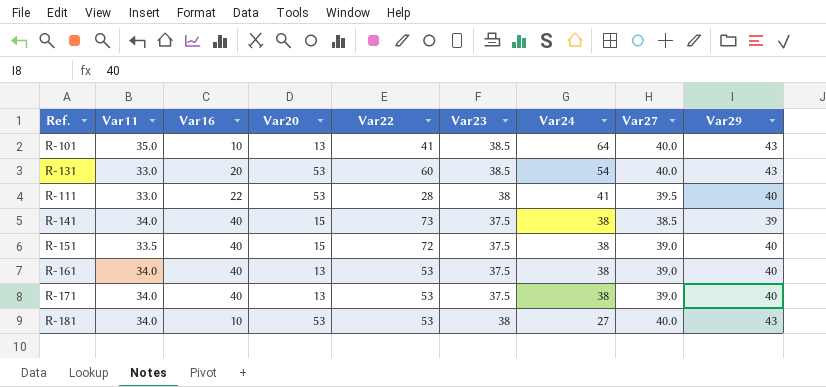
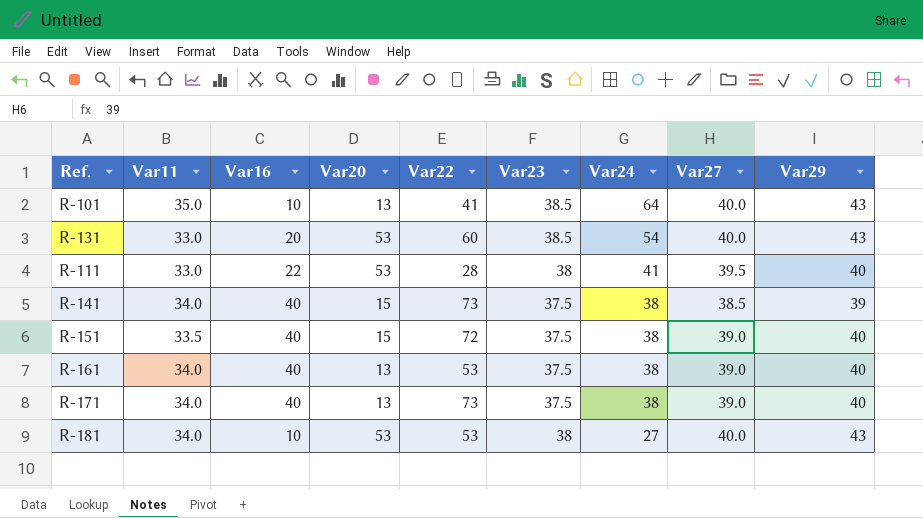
R-171 | Var22: 53 -> 73

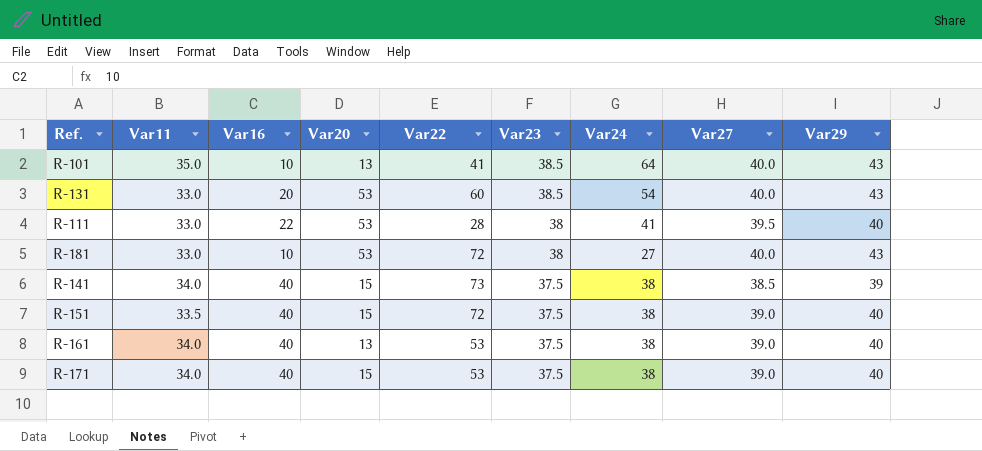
row order: Var24 descending -> Var23 descending
R-181 | Var11: 34.0 -> 33.0
R-181 | Var22: 53 -> 72
R-171 | Var20: 13 -> 15
R-171 | Var22: 73 -> 53

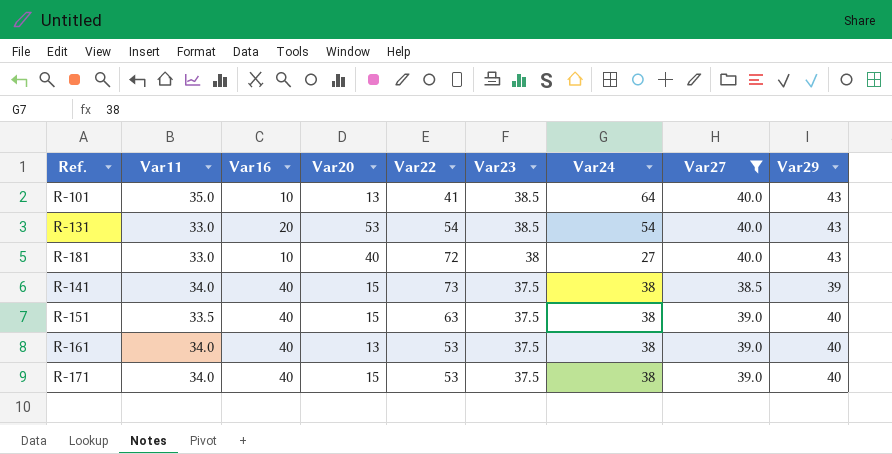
filter: none -> Var27 != 39.5
R-131 | Var22: 60 -> 54
R-181 | Var20: 53 -> 40
R-151 | Var22: 72 -> 63

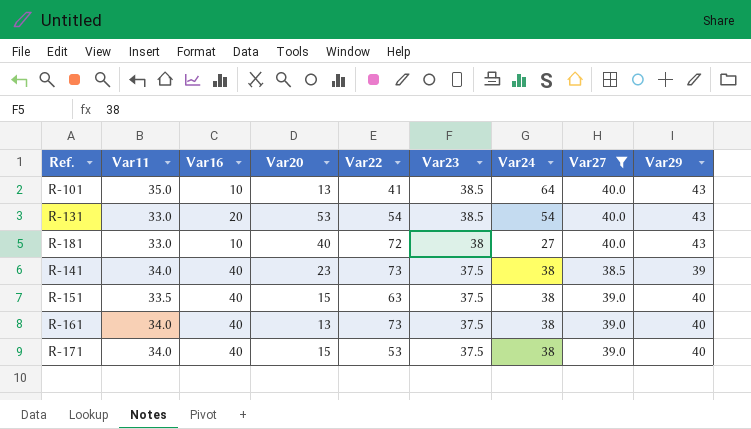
R-141 | Var20: 15 -> 23
R-161 | Var22: 53 -> 73

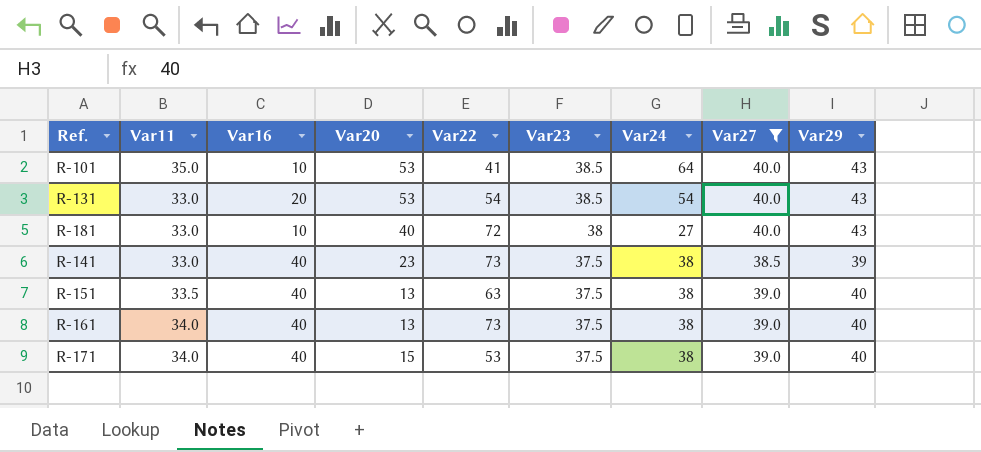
R-101 | Var20: 13 -> 53
R-141 | Var11: 34.0 -> 33.0
R-151 | Var20: 15 -> 13

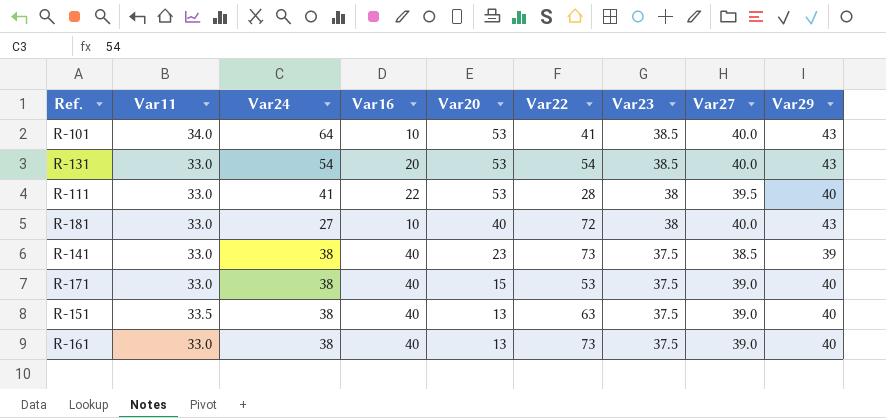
filter: Var27 != 39.5 -> none
row order: Var23 descending -> Var20 descending
column Var24 | position: 7 -> 3
R-101 | Var11: 35.0 -> 34.0
R-171 | Var11: 34.0 -> 33.0
R-161 | Var11: 34.0 -> 33.0

